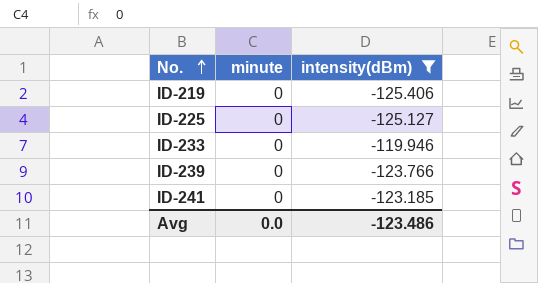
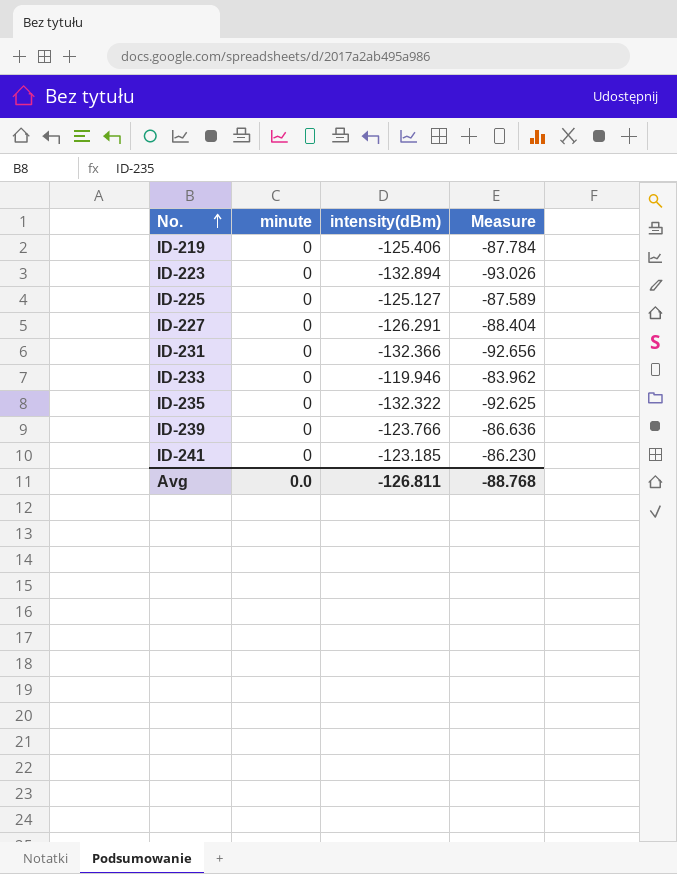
filter: intensity(dBm) >= -125.406 -> none
column Measure | formula: none -> [intensity(dBm)] * 0.7
Avg | intensity(dBm): -123.486 -> -126.811

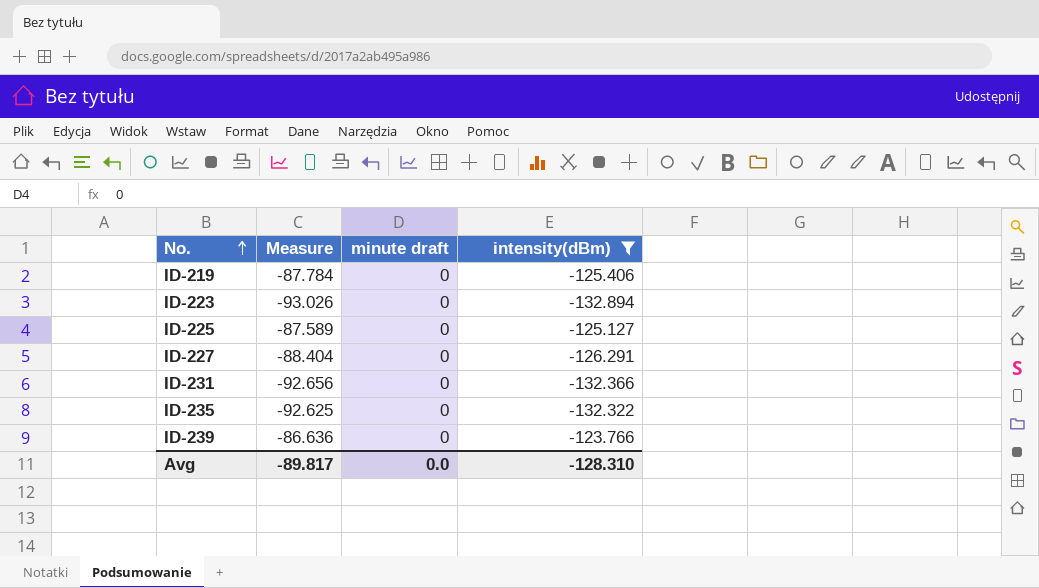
filter: none -> intensity(dBm) <= -123.766
column Measure | position: 4 -> 2
column name: minute -> minute draft
Avg | Measure: -88.768 -> -89.817
Avg | intensity(dBm): -126.811 -> -128.310

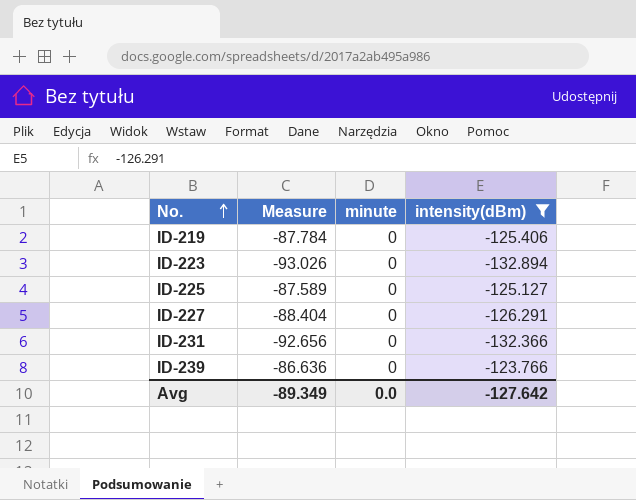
column name: minute draft -> minute
row ID-235: -92.625 | 0 | -132.322 -> none
Avg | Measure: -89.817 -> -89.349
Avg | intensity(dBm): -128.310 -> -127.642

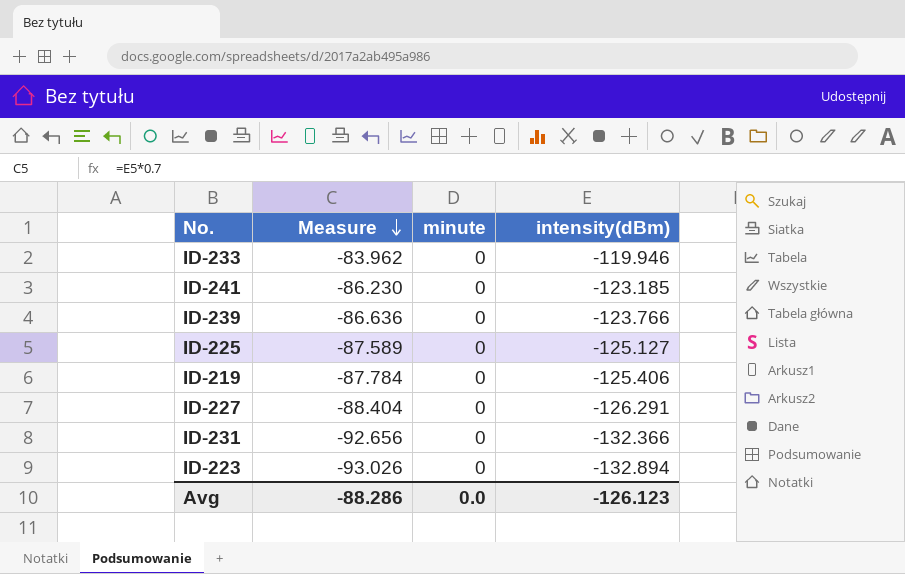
filter: intensity(dBm) <= -123.766 -> none
row order: No. ascending -> Measure descending
Avg | Measure: -89.349 -> -88.286
Avg | intensity(dBm): -127.642 -> -126.123

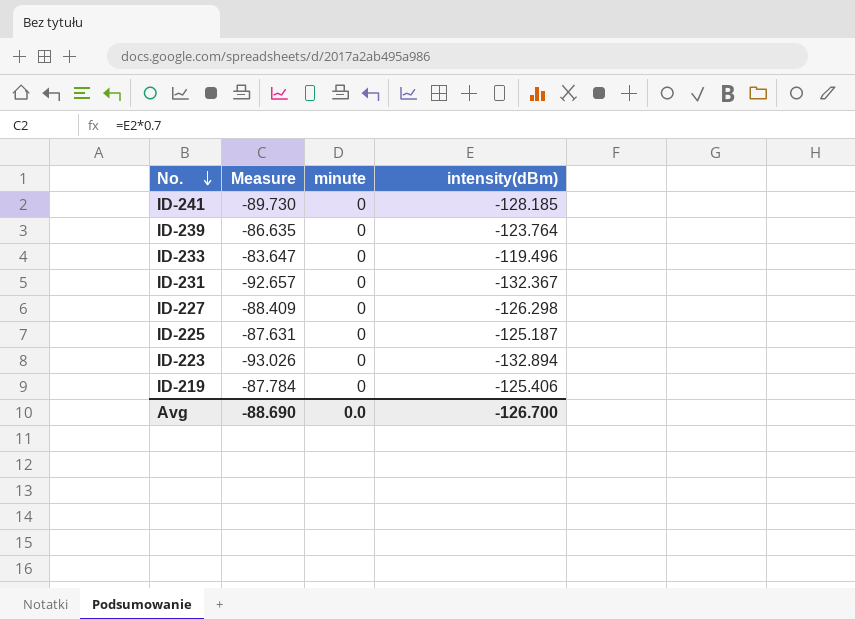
row order: Measure descending -> No. descending
ID-241 | Measure: -86.230 -> -89.730
ID-241 | intensity(dBm): -123.185 -> -128.185
ID-239 | Measure: -86.636 -> -86.635
ID-239 | intensity(dBm): -123.766 -> -123.764
ID-233 | Measure: -83.962 -> -83.647
ID-233 | intensity(dBm): -119.946 -> -119.496
ID-231 | Measure: -92.656 -> -92.657
ID-231 | intensity(dBm): -132.366 -> -132.367
ID-227 | Measure: -88.404 -> -88.409
ID-227 | intensity(dBm): -126.291 -> -126.298
ID-225 | Measure: -87.589 -> -87.631
ID-225 | intensity(dBm): -125.127 -> -125.187
Avg | Measure: -88.286 -> -88.690
Avg | intensity(dBm): -126.123 -> -126.700

